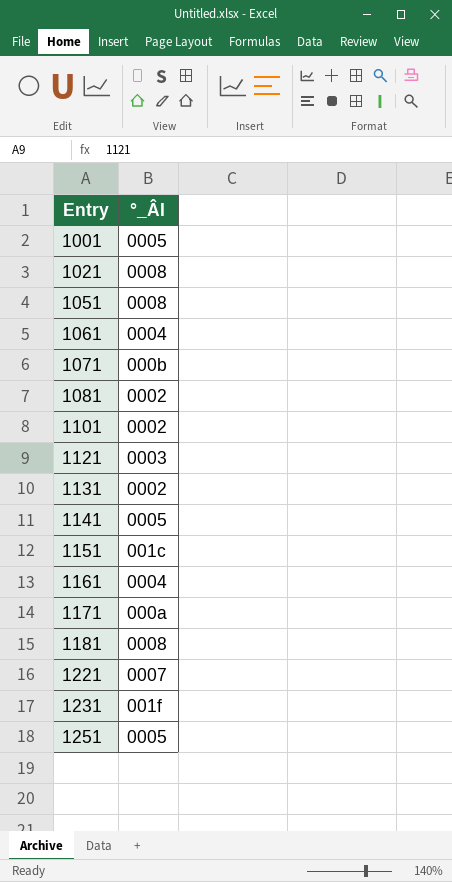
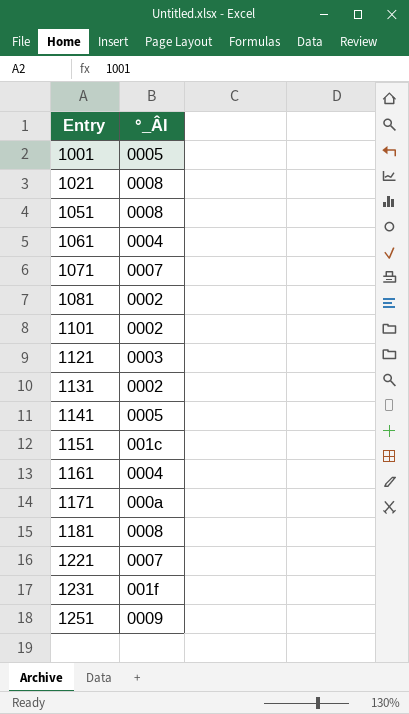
1071 | °_ÂI: 000b -> 0007
1251 | °_ÂI: 0005 -> 0009

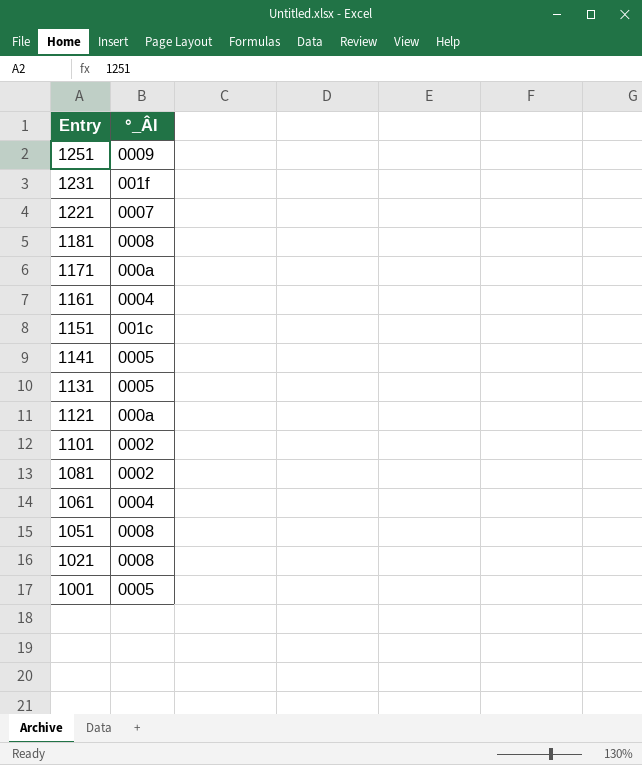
row order: Entry ascending -> Entry descending
row 1071: 0007 -> none
1131 | °_ÂI: 0002 -> 0005
1121 | °_ÂI: 0003 -> 000a

